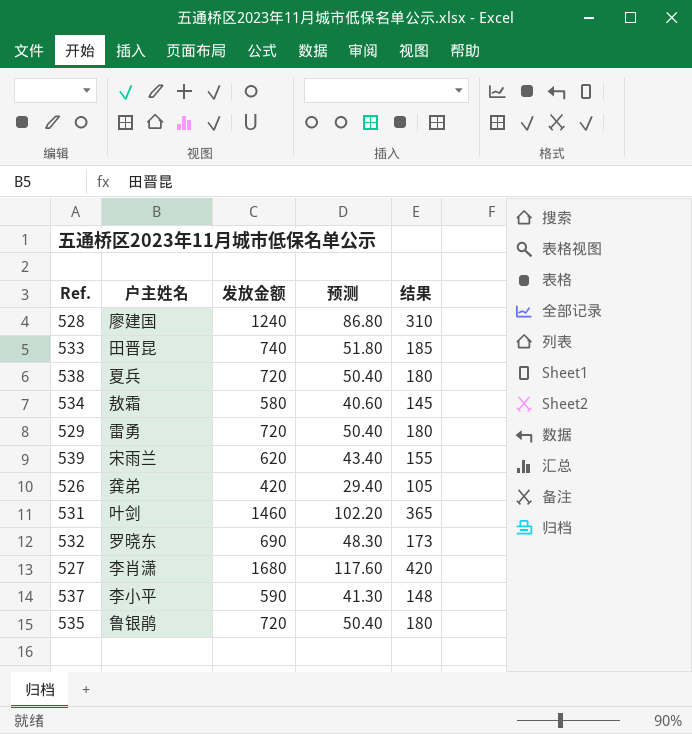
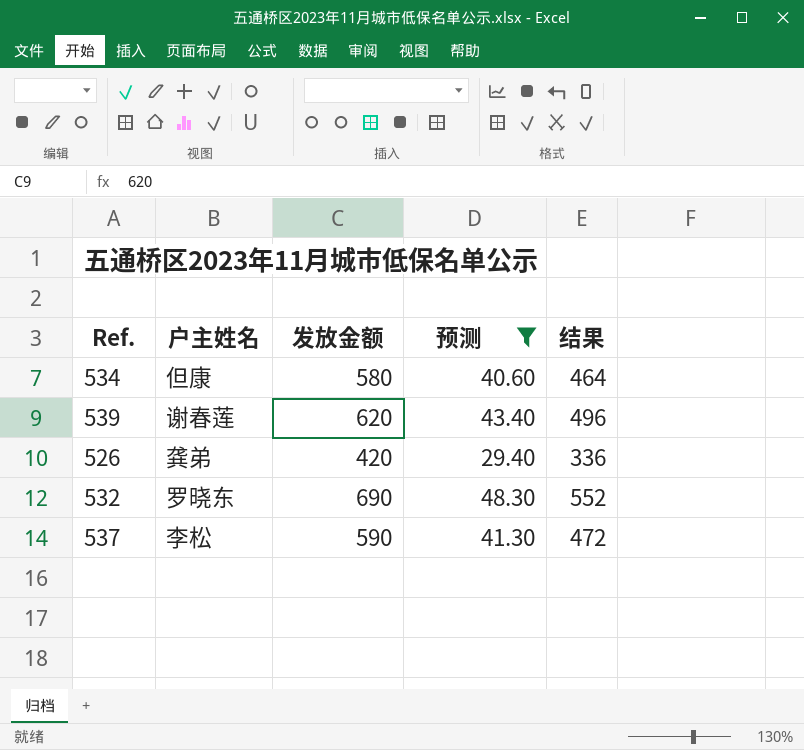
filter: none -> 预测 <= 48.30
column 结果 | formula: [发放金额] * 0.25 -> [发放金额] * 0.8
534 | 户主姓名: 敖霜 -> 但康
539 | 户主姓名: 宋雨兰 -> 谢春莲
537 | 户主姓名: 李小平 -> 李松

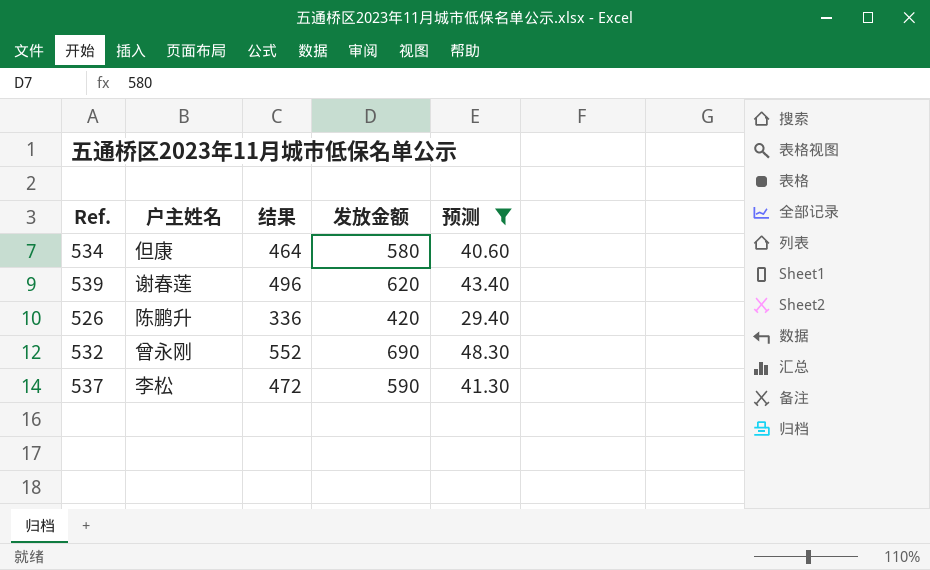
column 结果 | position: 5 -> 3
526 | 户主姓名: 龚弟 -> 陈鹏升
532 | 户主姓名: 罗晓东 -> 曾永刚

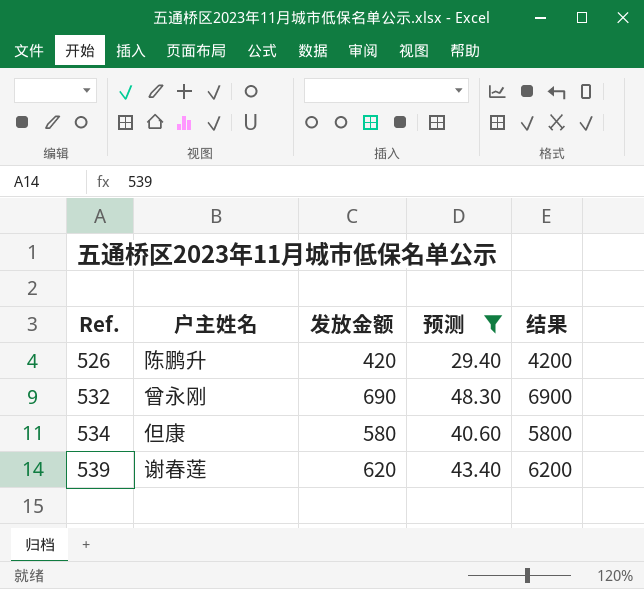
row order: none -> Ref. ascending
column 结果 | formula: [发放金额] * 0.8 -> [发放金额] * 10
column 结果 | position: 3 -> 5
row 537: 李松 | 472 | 590 | 41.30 -> none

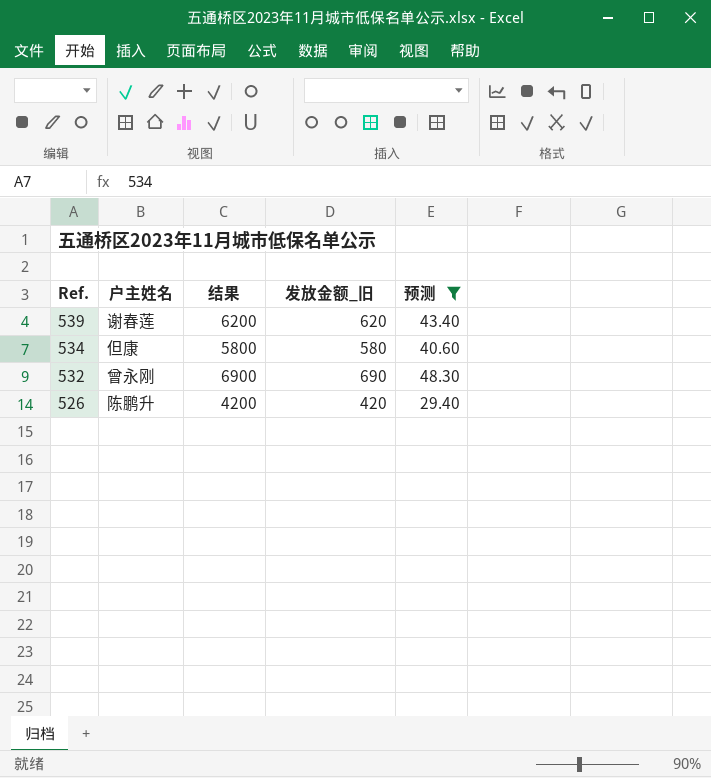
row order: Ref. ascending -> Ref. descending
column 结果 | position: 5 -> 3
column name: 发放金额 -> 发放金额_旧

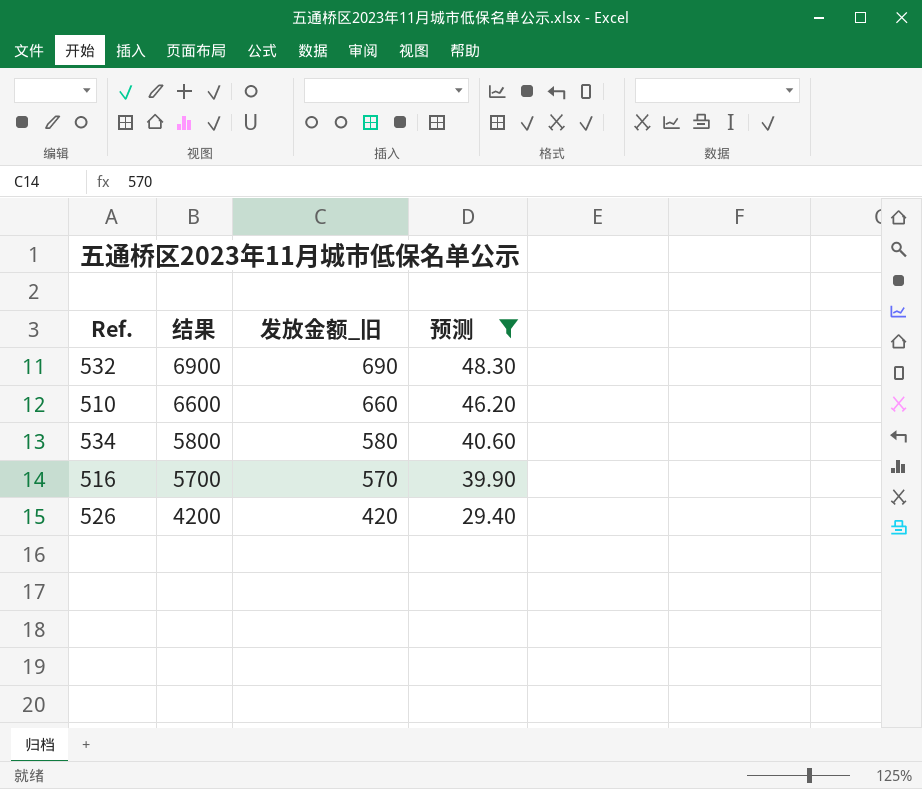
row order: Ref. descending -> 结果 descending
column 户主姓名 | position: 2 -> none
row 539: 谢春莲 | 6200 | 620 | 43.40 -> none
row 510: none -> 6600 | 660 | 46.20
row 516: none -> 5700 | 570 | 39.90

